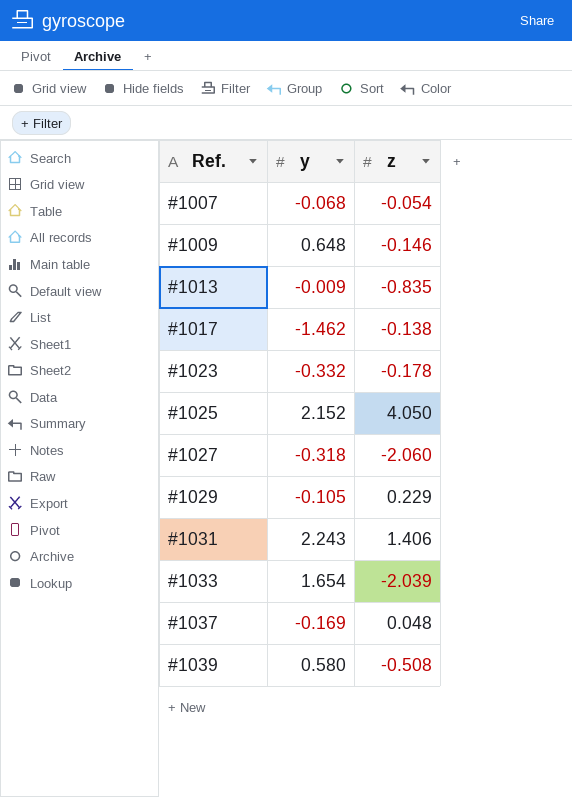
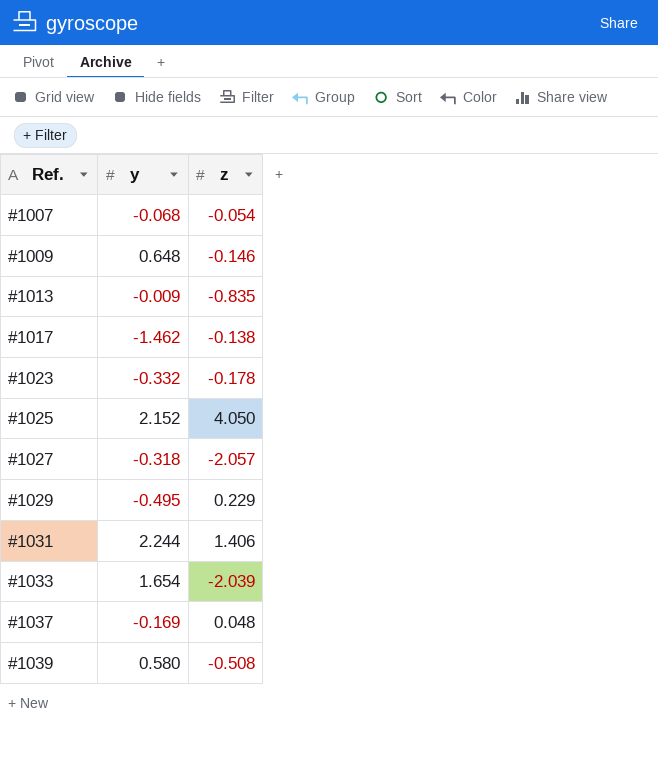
#1027 | z: -2.060 -> -2.057
#1029 | y: -0.105 -> -0.495
#1031 | y: 2.243 -> 2.244

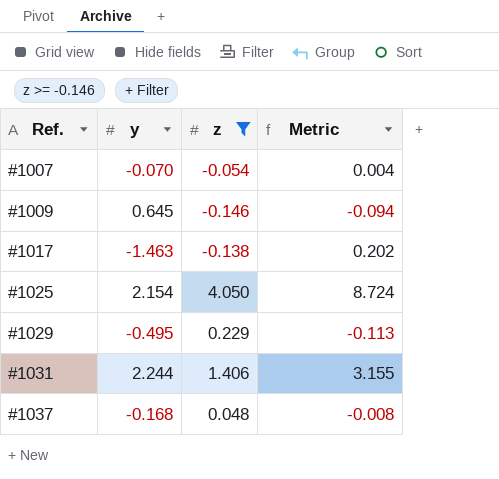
filter: none -> z >= -0.146
column Metric | formula: none -> [y] * [z]
#1007 | y: -0.068 -> -0.070
#1009 | y: 0.648 -> 0.645
#1017 | y: -1.462 -> -1.463
#1025 | y: 2.152 -> 2.154
#1037 | y: -0.169 -> -0.168

